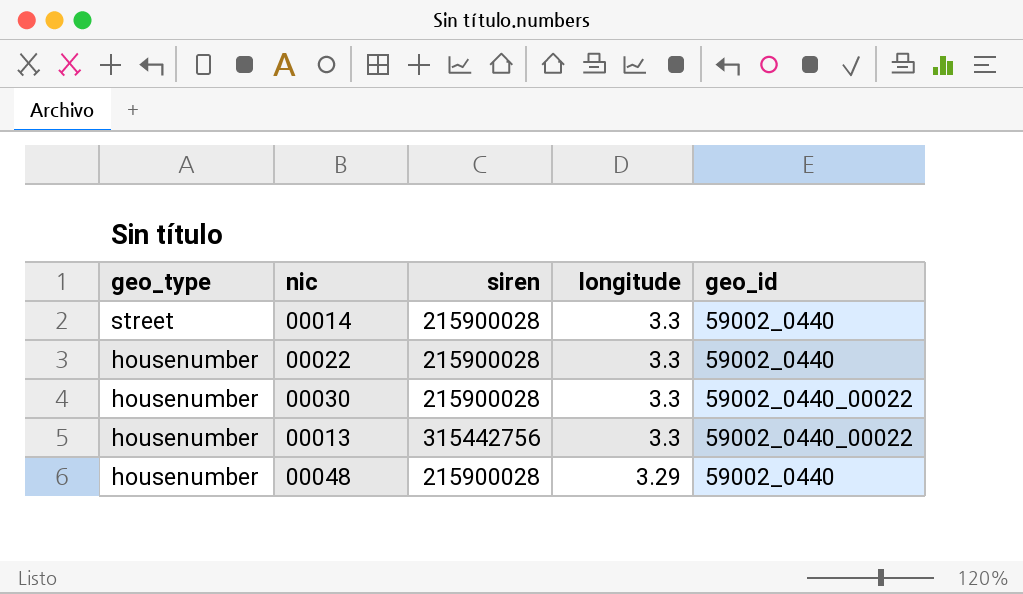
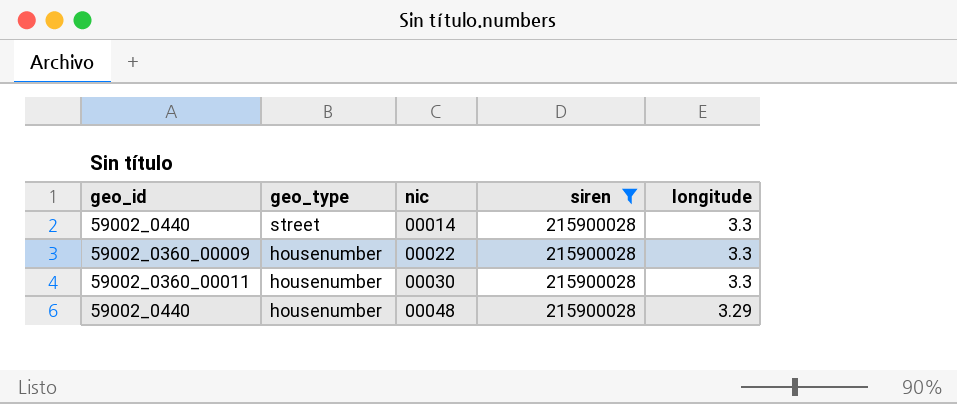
filter: none -> siren = 215900028
column geo_id | position: 5 -> 1
00022 | geo_id: 59002_0440 -> 59002_0360_00009
00030 | geo_id: 59002_0440_00022 -> 59002_0360_00011

